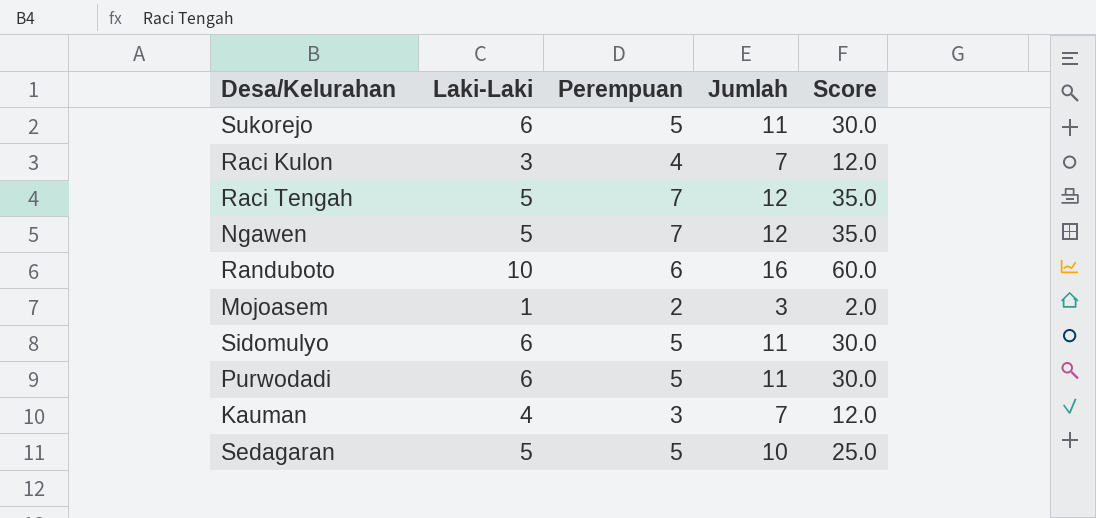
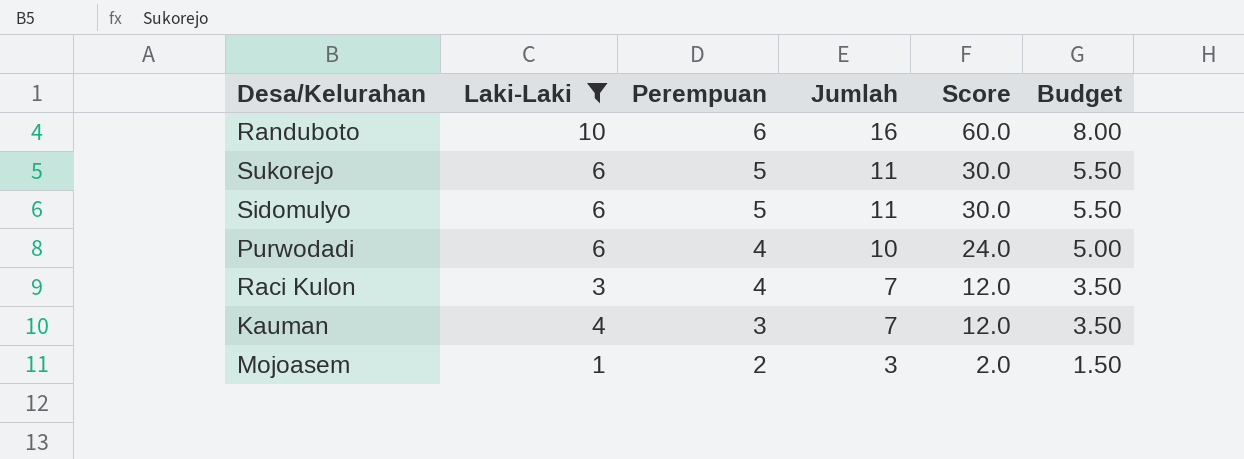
filter: none -> Laki-Laki != 5
row order: none -> Perempuan descending
column Budget | formula: none -> [Jumlah] * 0.5
Purwodadi | Perempuan: 5 -> 4
Purwodadi | Jumlah: 11 -> 10
Purwodadi | Score: 30.0 -> 24.0

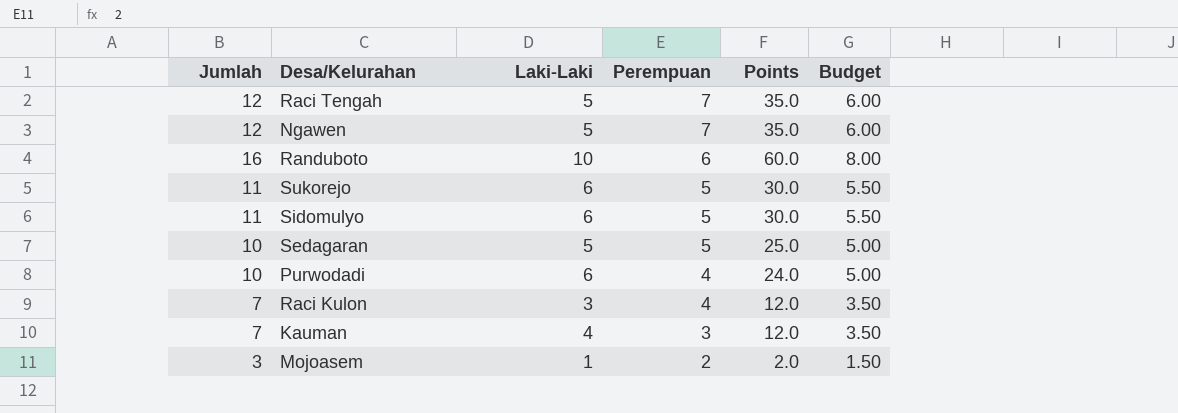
filter: Laki-Laki != 5 -> none
column Jumlah | position: 4 -> 1
column name: Score -> Points

